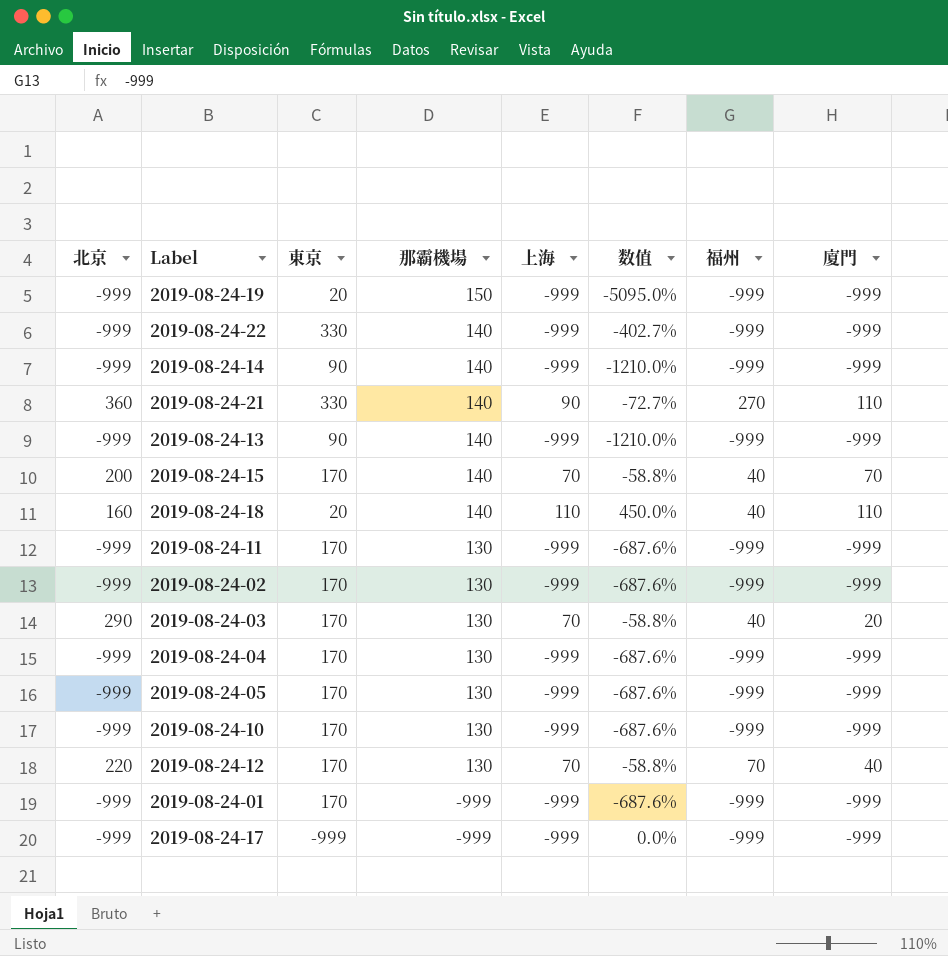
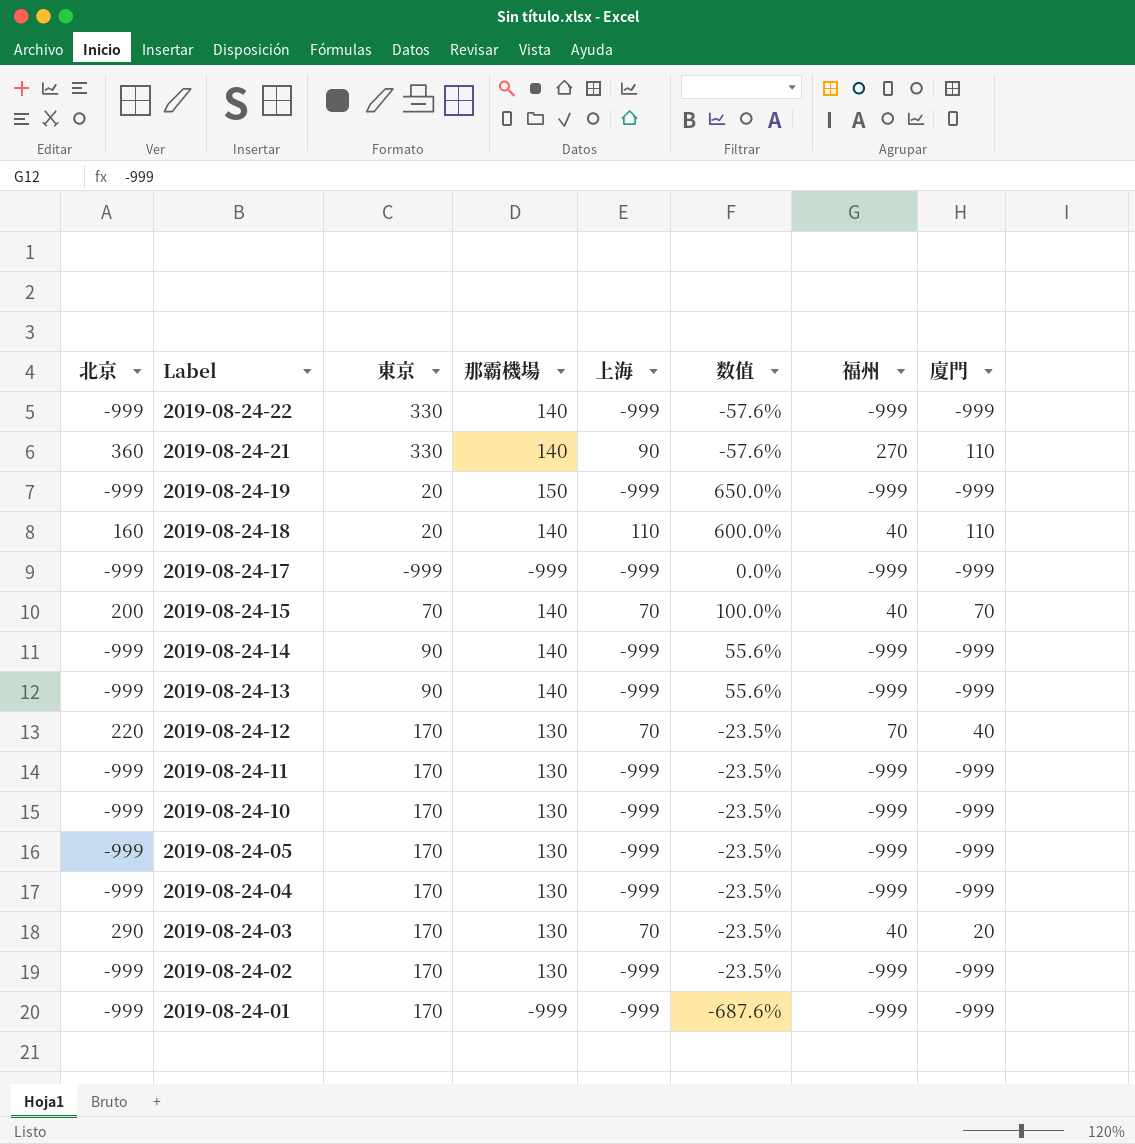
row order: 那霸機場 descending -> Label descending
column 数值 | formula: ([上海] - [東京]) / [東京] -> ([那霸機場] - [東京]) / [東京]
2019-08-24-15 | 東京: 170 -> 70

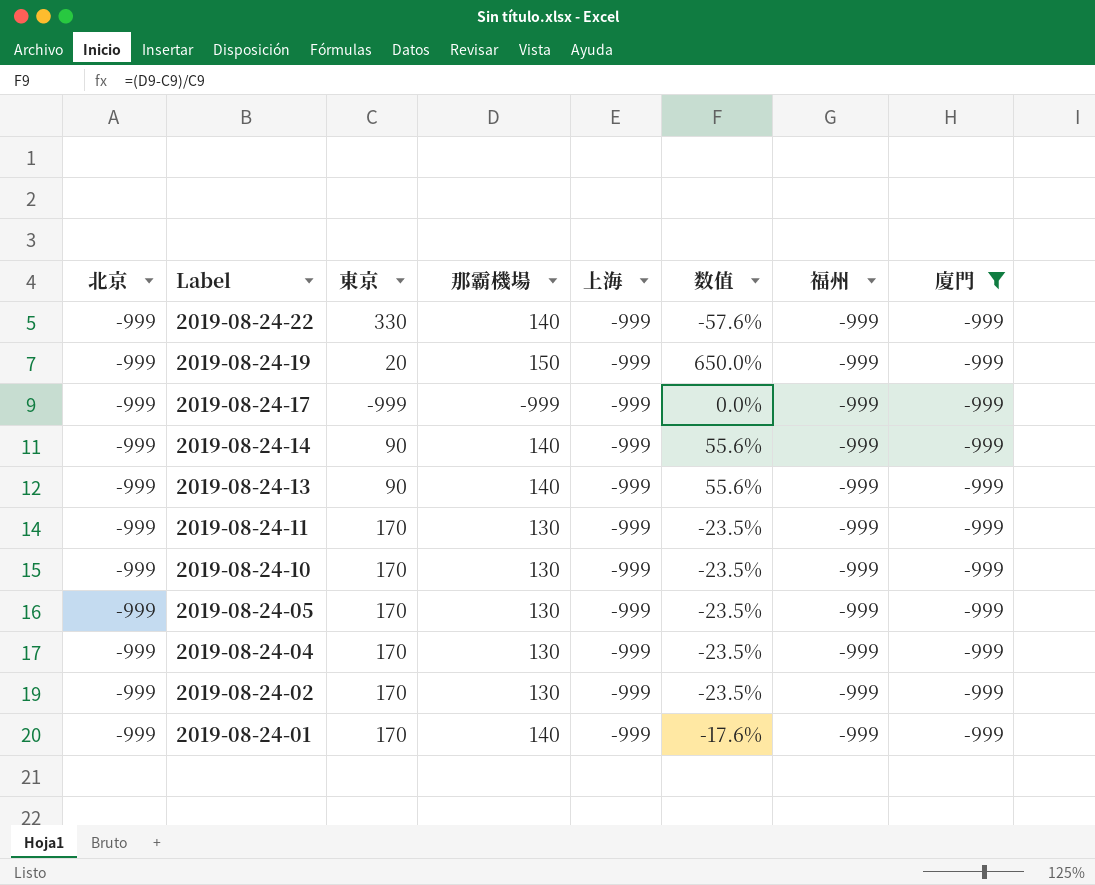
filter: none -> 廈門 = -999
2019-08-24-01 | 那霸機場: -999 -> 140
2019-08-24-01 | 数值: -687.6% -> -17.6%

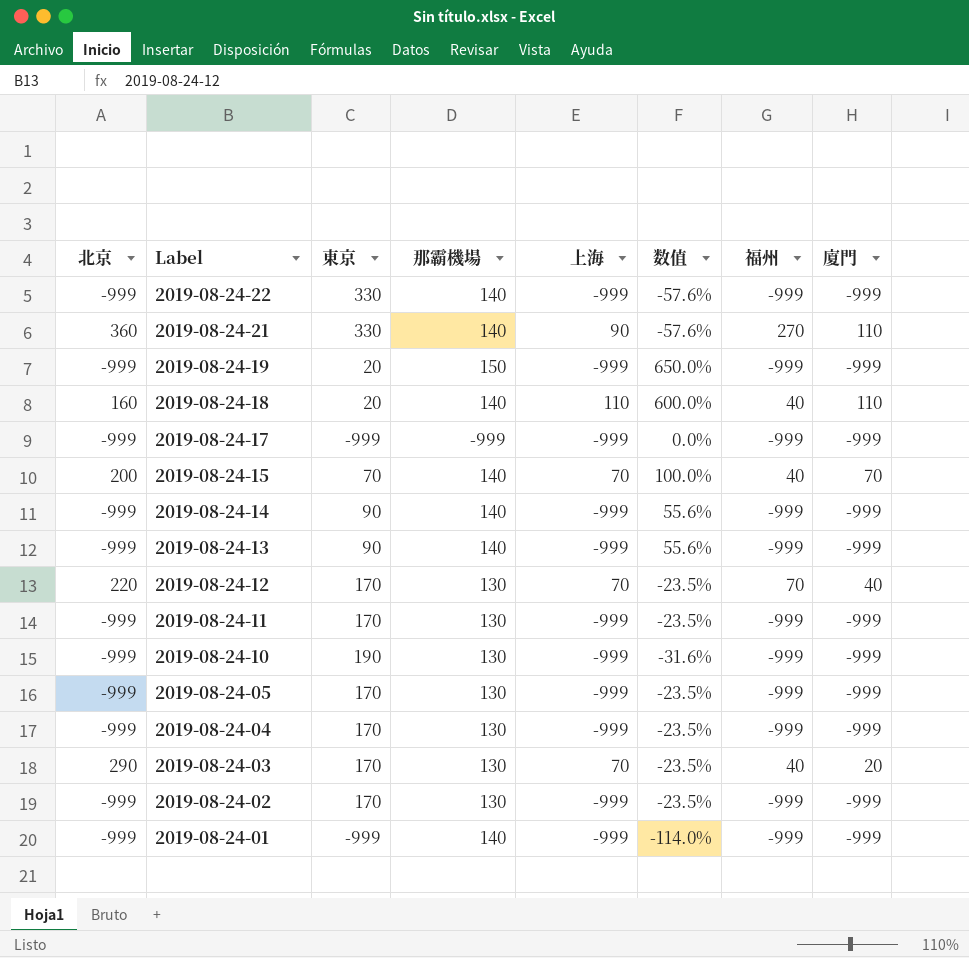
filter: 廈門 = -999 -> none
2019-08-24-10 | 東京: 170 -> 190
2019-08-24-10 | 数值: -23.5% -> -31.6%
2019-08-24-01 | 東京: 170 -> -999
2019-08-24-01 | 数值: -17.6% -> -114.0%

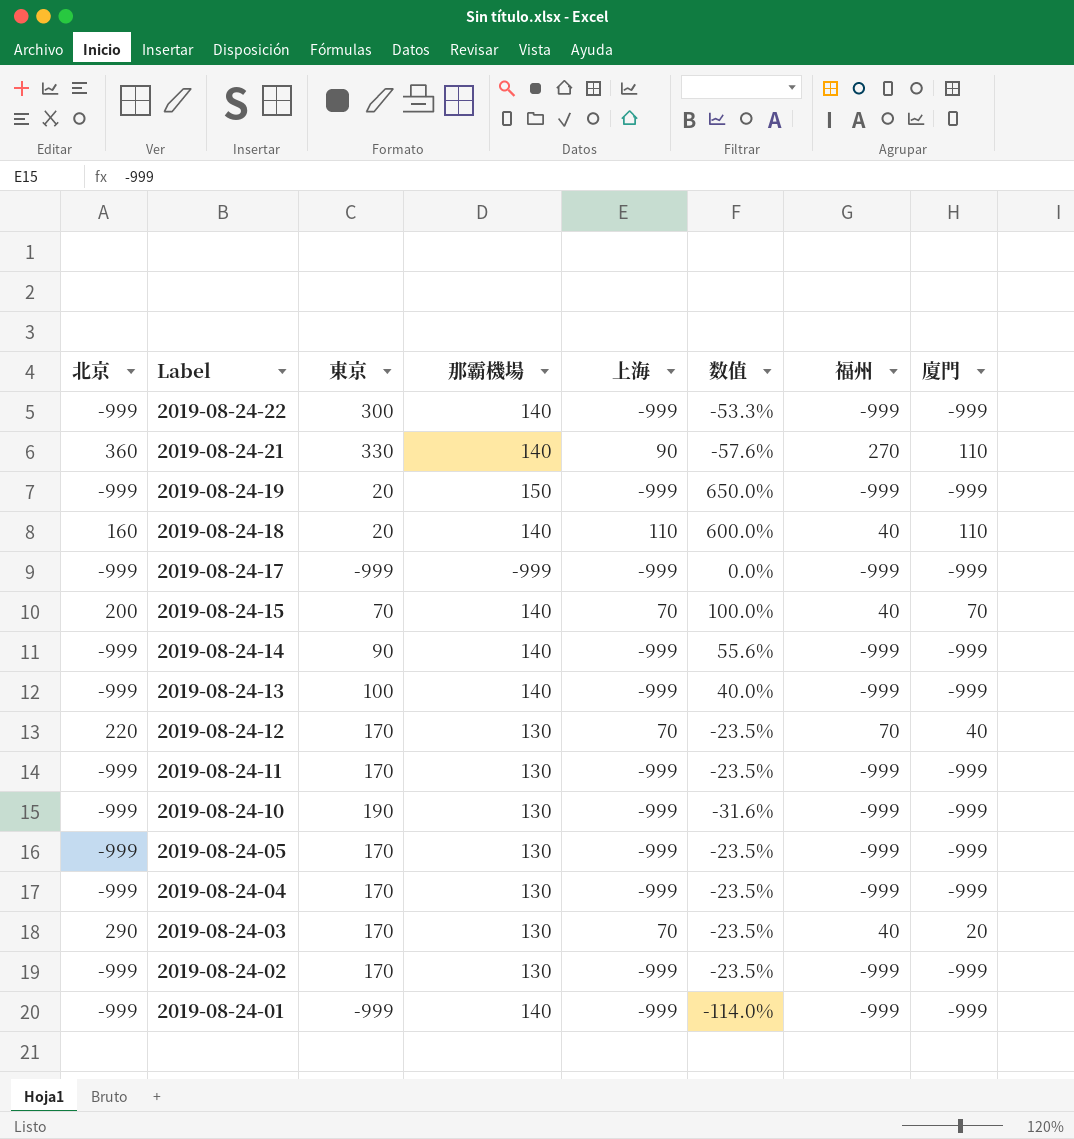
2019-08-24-22 | 東京: 330 -> 300
2019-08-24-22 | 数值: -57.6% -> -53.3%
2019-08-24-13 | 東京: 90 -> 100
2019-08-24-13 | 数值: 55.6% -> 40.0%

